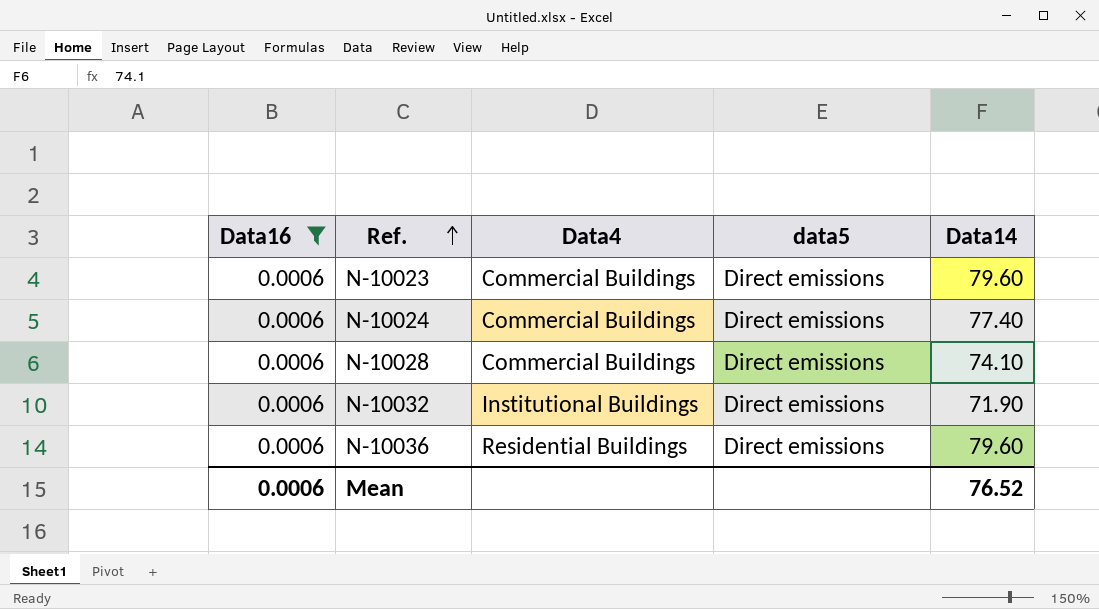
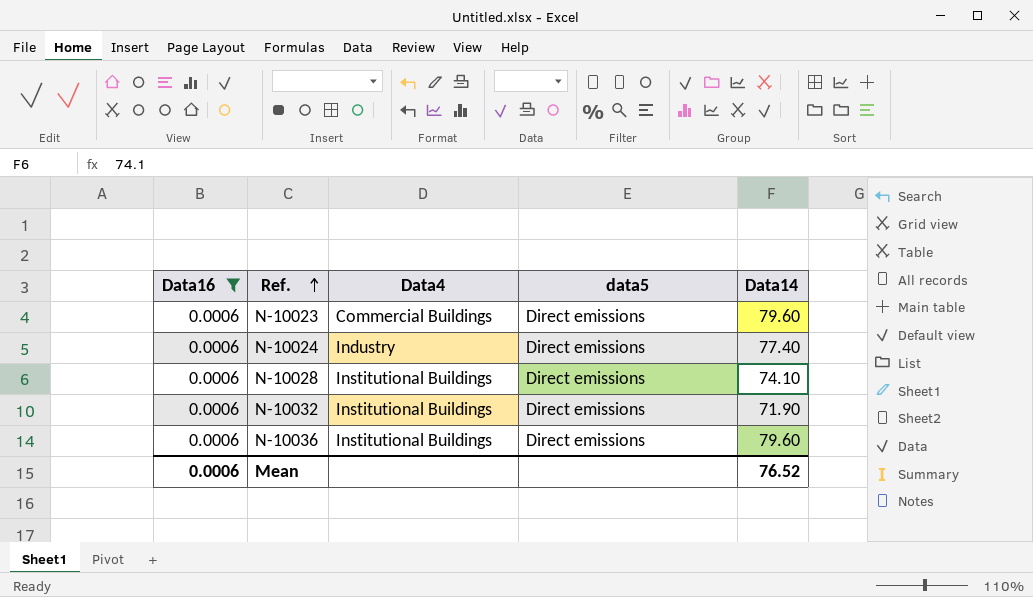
N-10024 | Data4: Commercial Buildings -> Industry
N-10028 | Data4: Commercial Buildings -> Institutional Buildings
N-10036 | Data4: Residential Buildings -> Institutional Buildings

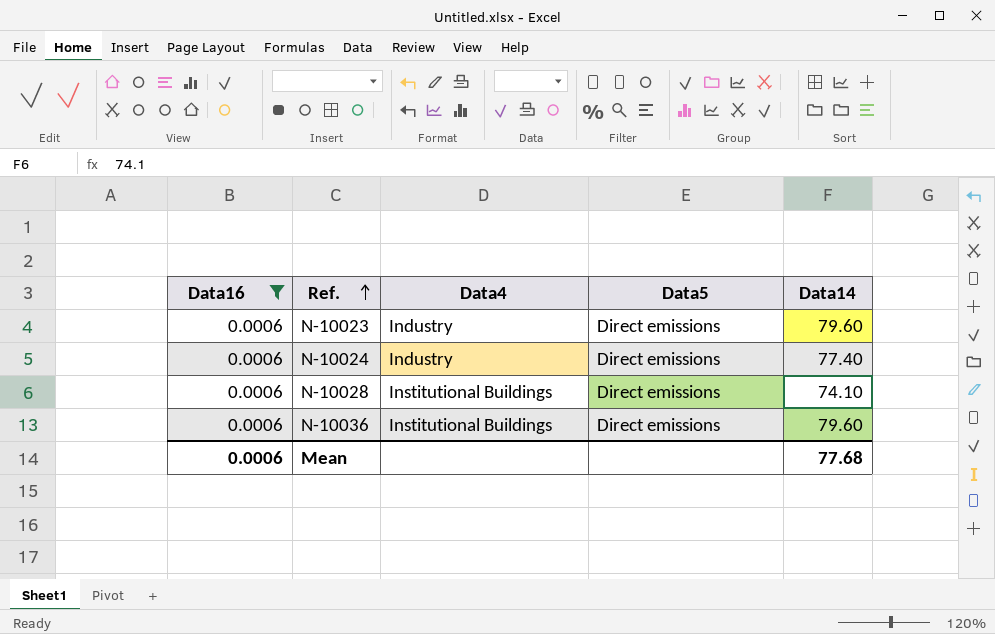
column name: data5 -> Data5
row N-10032: 0.0006 | Institutional Buildings | Direct emissions | 71.90 -> none
N-10023 | Data4: Commercial Buildings -> Industry
Mean | Data14: 76.52 -> 77.68

